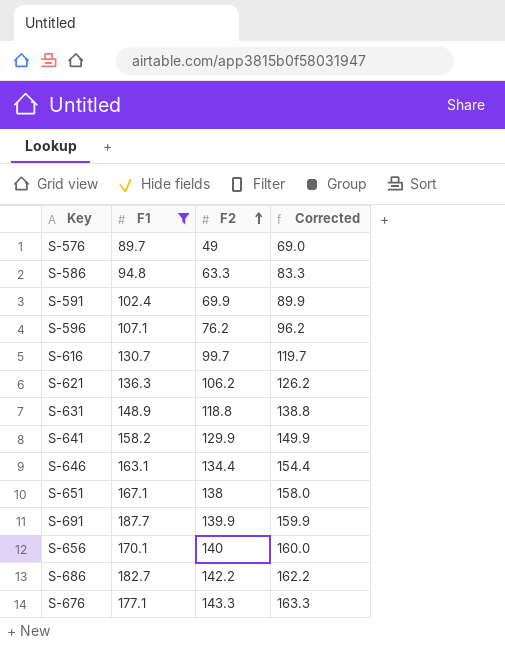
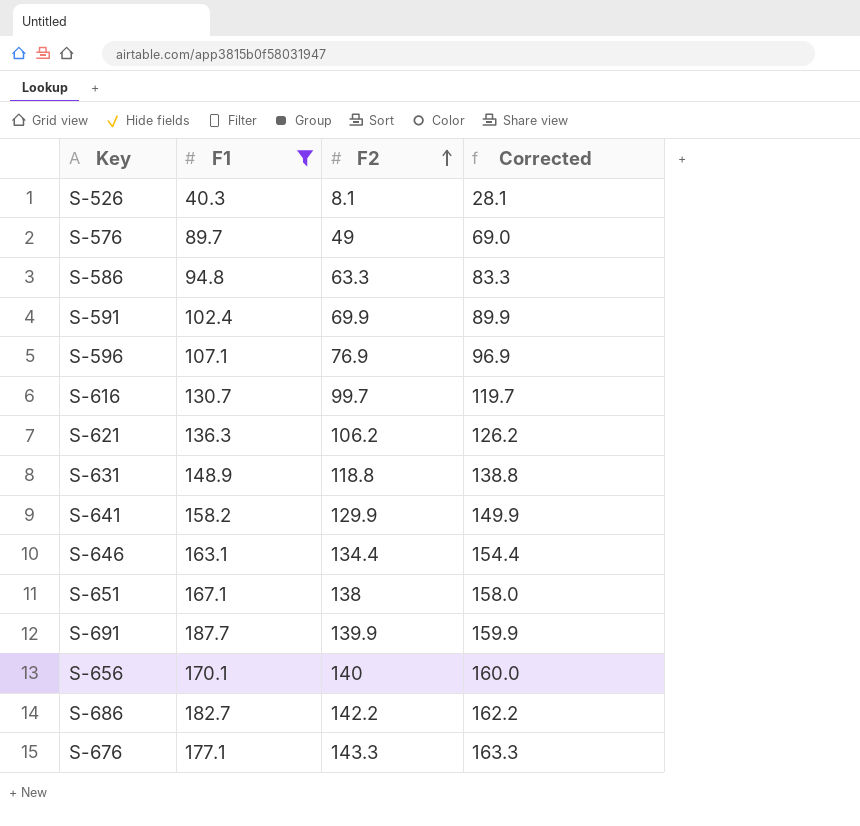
row S-526: none -> 40.3 | 8.1 | 28.1
S-596 | F2: 76.2 -> 76.9
S-596 | Corrected: 96.2 -> 96.9

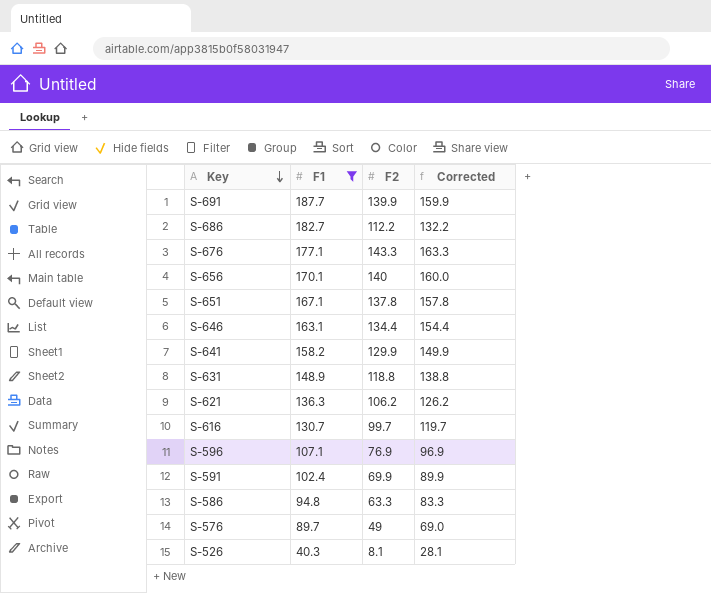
row order: F2 ascending -> Key descending
S-686 | F2: 142.2 -> 112.2
S-686 | Corrected: 162.2 -> 132.2
S-651 | F2: 138 -> 137.8
S-651 | Corrected: 158.0 -> 157.8

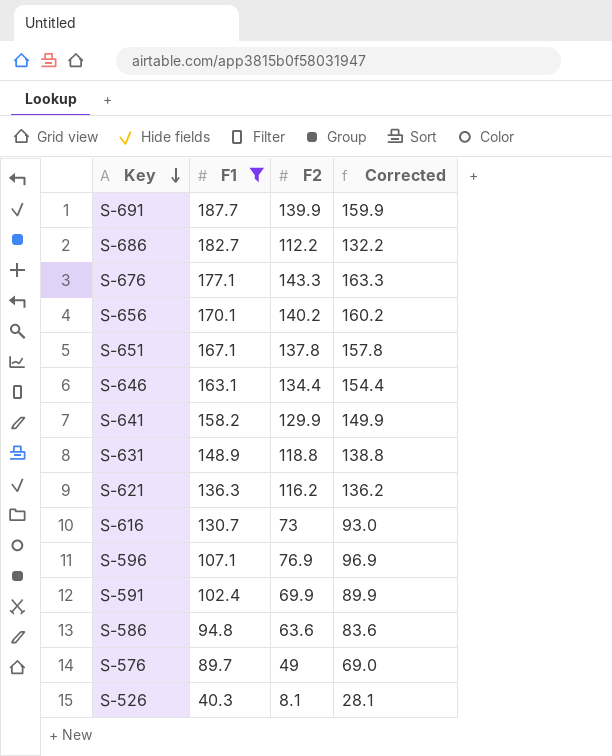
S-656 | F2: 140 -> 140.2
S-656 | Corrected: 160.0 -> 160.2
S-621 | F2: 106.2 -> 116.2
S-621 | Corrected: 126.2 -> 136.2
S-616 | F2: 99.7 -> 73
S-616 | Corrected: 119.7 -> 93.0
S-586 | F2: 63.3 -> 63.6
S-586 | Corrected: 83.3 -> 83.6

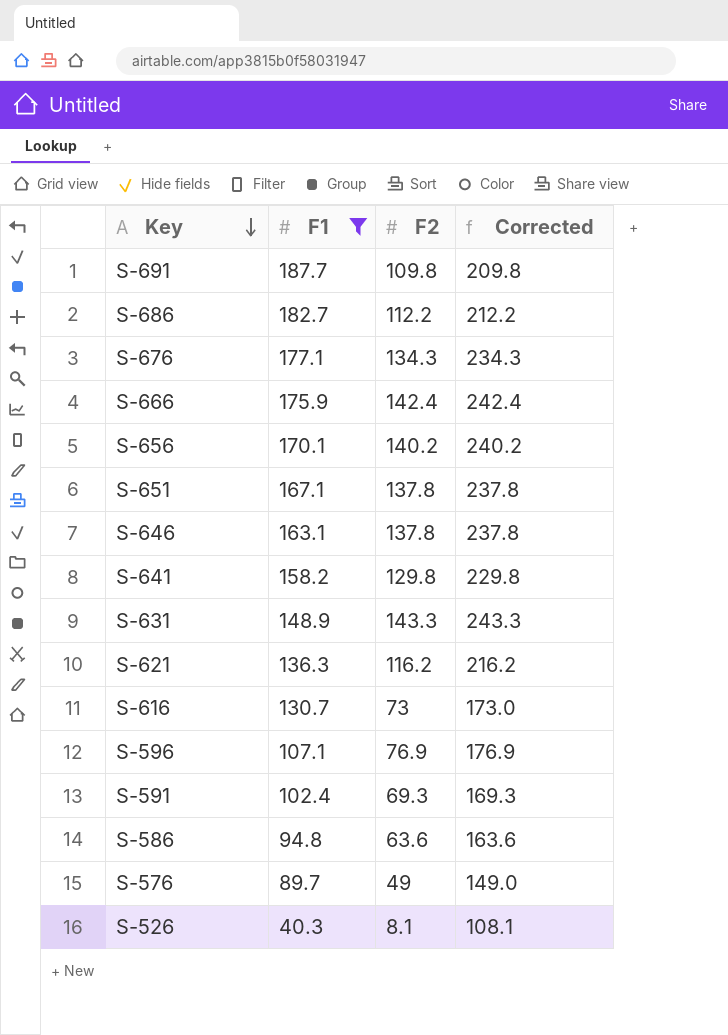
column Corrected | formula: [F2] + 20 -> [F2] + 100
S-691 | F2: 139.9 -> 109.8
S-676 | F2: 143.3 -> 134.3
row S-666: none -> 175.9 | 142.4 | 242.4
S-646 | F2: 134.4 -> 137.8
S-641 | F2: 129.9 -> 129.8
S-631 | F2: 118.8 -> 143.3
S-591 | F2: 69.9 -> 69.3

